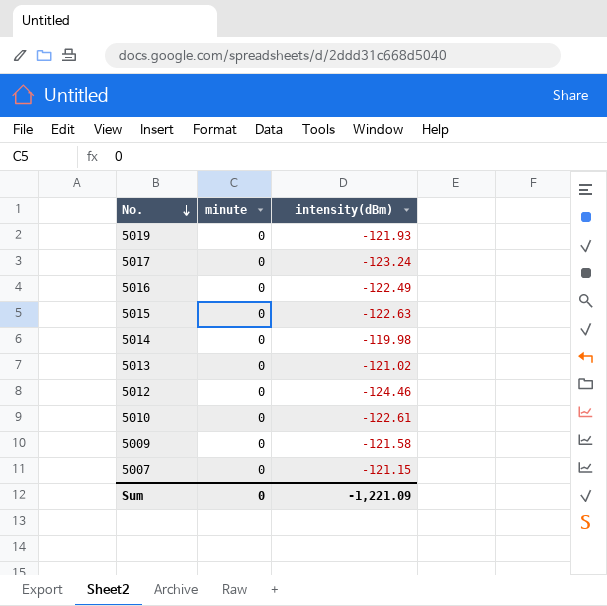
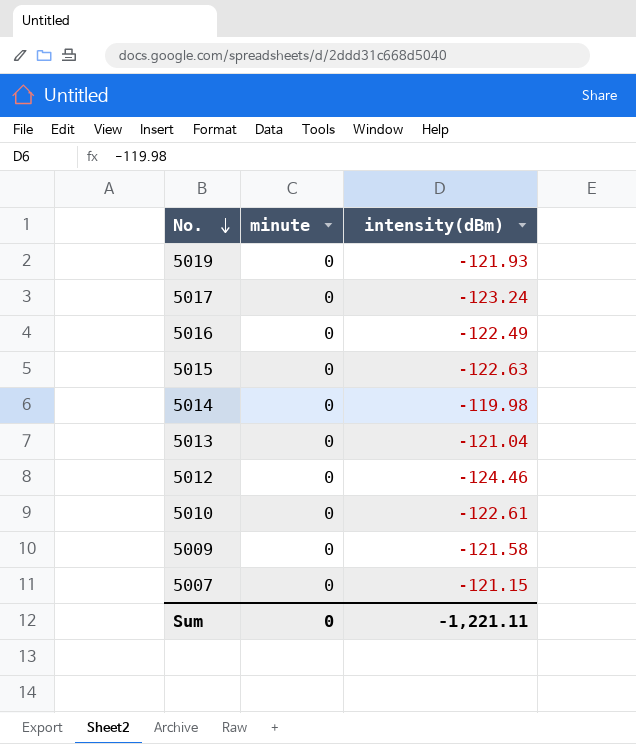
5013 | intensity(dBm): -121.02 -> -121.04
Sum | intensity(dBm): -1,221.09 -> -1,221.11

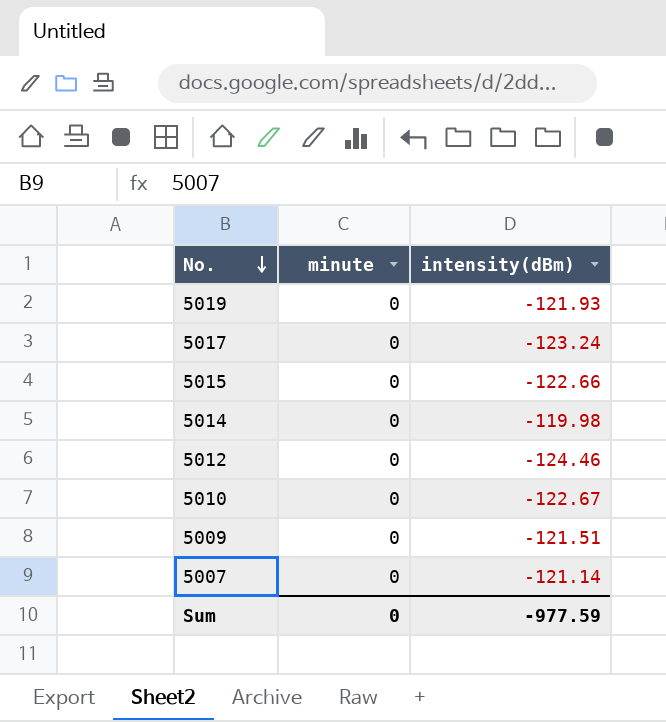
row 5016: 0 | -122.49 -> none
row 5013: 0 | -121.04 -> none
5015 | intensity(dBm): -122.63 -> -122.66
5010 | intensity(dBm): -122.61 -> -122.67
5009 | intensity(dBm): -121.58 -> -121.51
5007 | intensity(dBm): -121.15 -> -121.14
Sum | intensity(dBm): -1,221.11 -> -977.59

